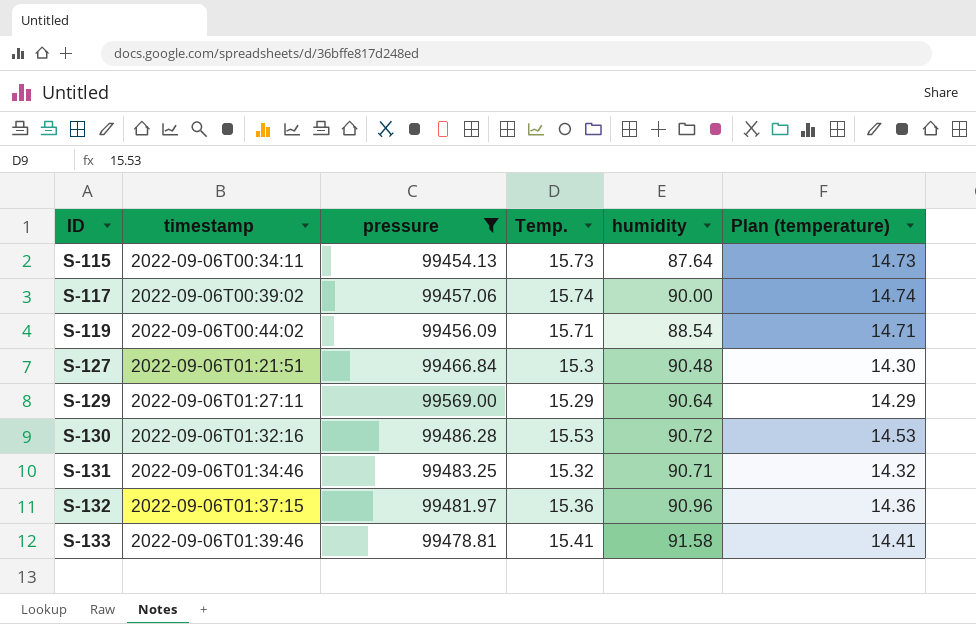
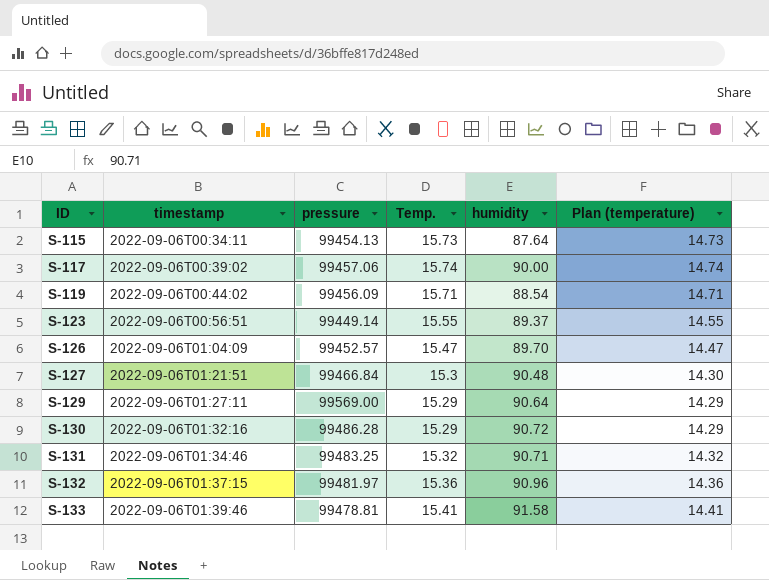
filter: pressure >= 99454.13 -> none
S-130 | Temp.: 15.53 -> 15.29
S-130 | Plan (temperature): 14.53 -> 14.29

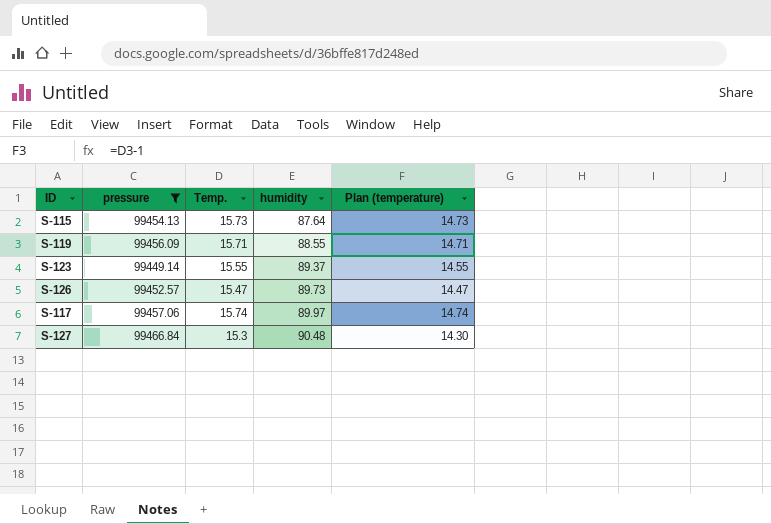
filter: none -> pressure <= 99466.84
row order: ID ascending -> humidity ascending
column timestamp | position: 2 -> none
S-119 | humidity: 88.54 -> 88.55
S-126 | humidity: 89.70 -> 89.73
S-117 | humidity: 90.00 -> 89.97

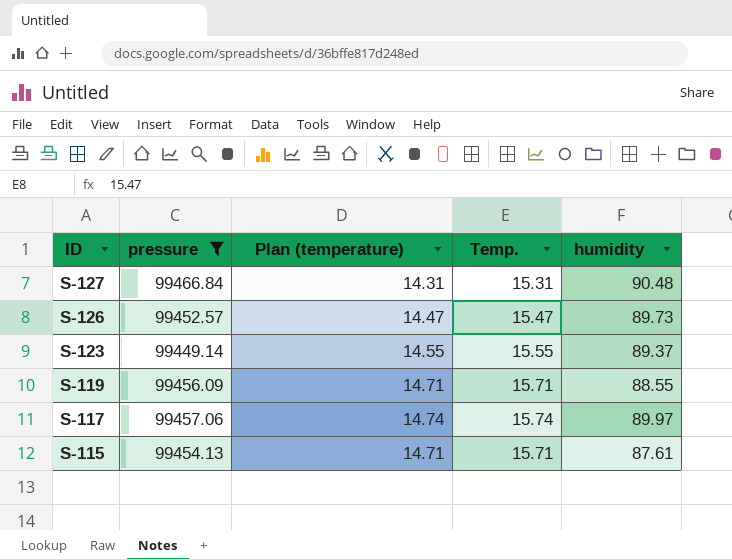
row order: humidity ascending -> ID descending
column Plan (temperature) | position: 5 -> 3
S-127 | Plan (temperature): 14.30 -> 14.31
S-127 | Temp.: 15.3 -> 15.31
S-115 | Plan (temperature): 14.73 -> 14.71
S-115 | Temp.: 15.73 -> 15.71
S-115 | humidity: 87.64 -> 87.61

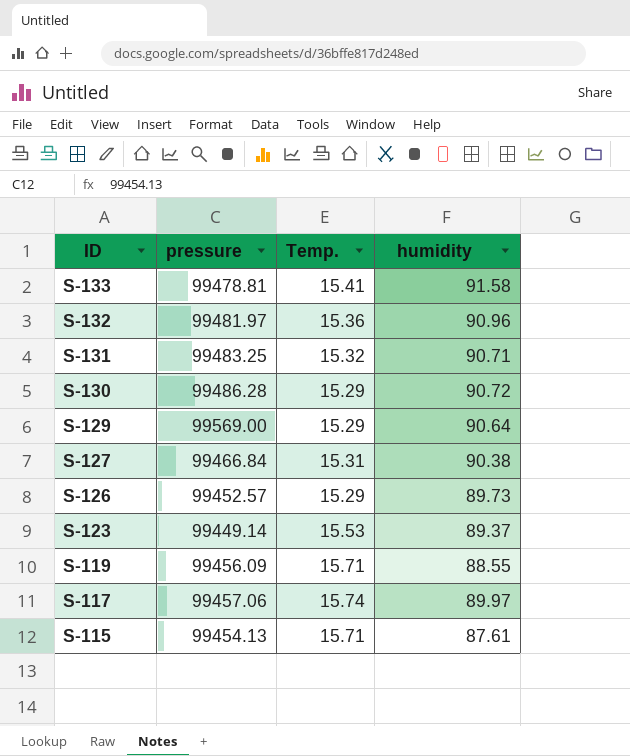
filter: pressure <= 99466.84 -> none
column Plan (temperature) | formula: [Temp.] - 1 -> none
S-127 | humidity: 90.48 -> 90.38
S-126 | Temp.: 15.47 -> 15.29
S-123 | Temp.: 15.55 -> 15.53

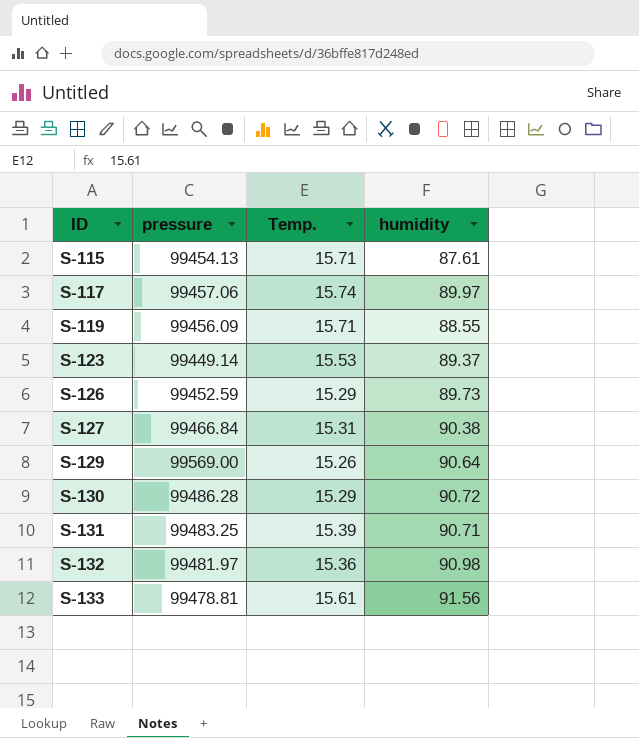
row order: ID descending -> ID ascending
S-126 | pressure: 99452.57 -> 99452.59
S-129 | Temp.: 15.29 -> 15.26
S-131 | Temp.: 15.32 -> 15.39
S-132 | humidity: 90.96 -> 90.98
S-133 | Temp.: 15.41 -> 15.61
S-133 | humidity: 91.58 -> 91.56

